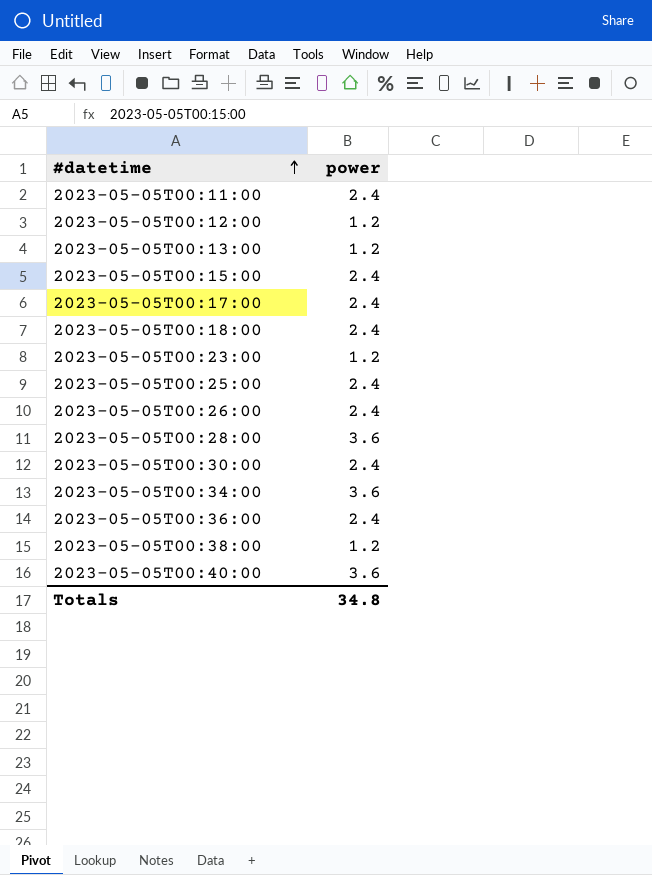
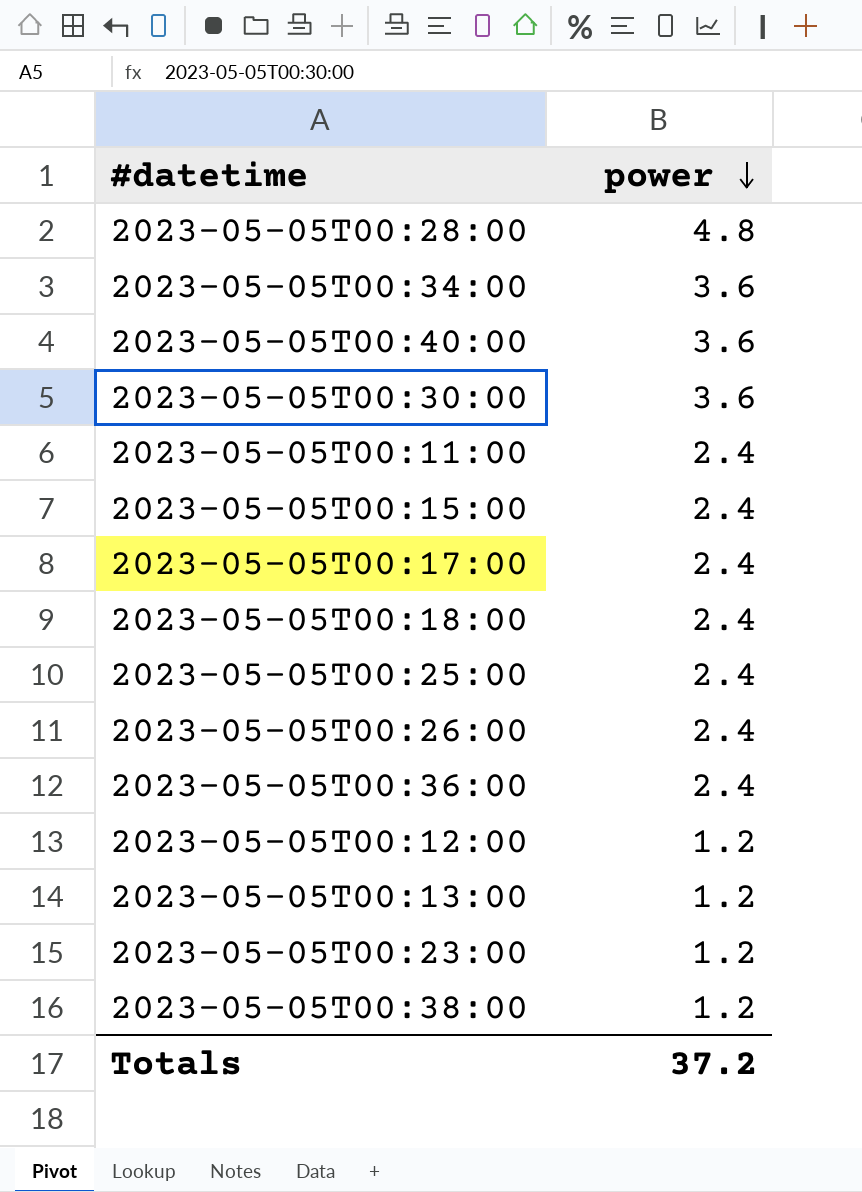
row order: #datetime ascending -> power descending
2023-05-05T00:28:00 | power: 3.6 -> 4.8
2023-05-05T00:30:00 | power: 2.4 -> 3.6
Totals | power: 34.8 -> 37.2

